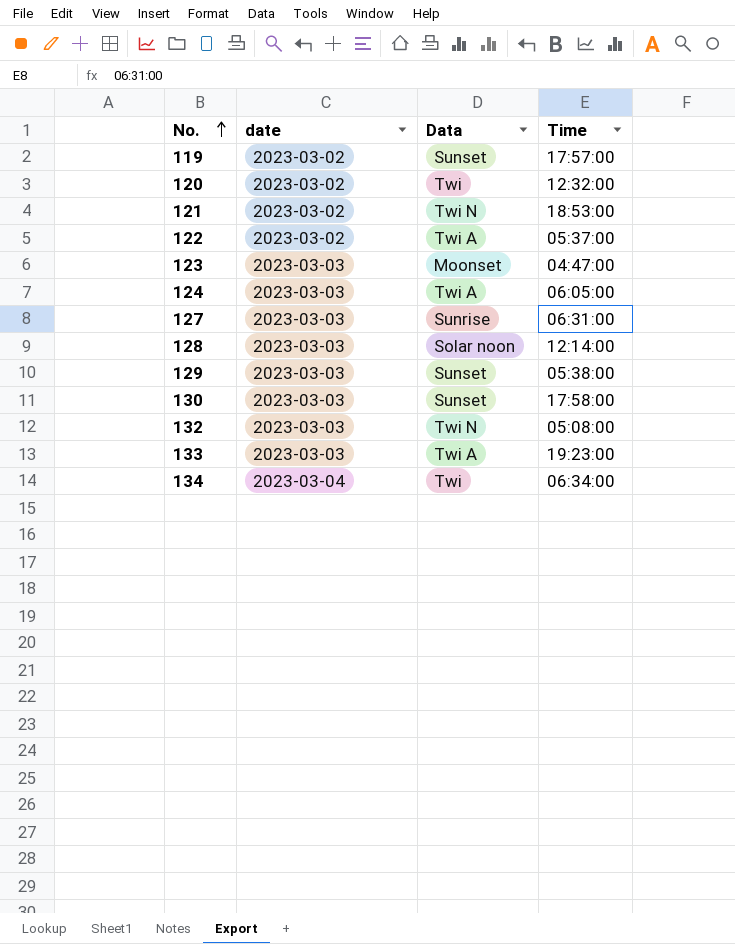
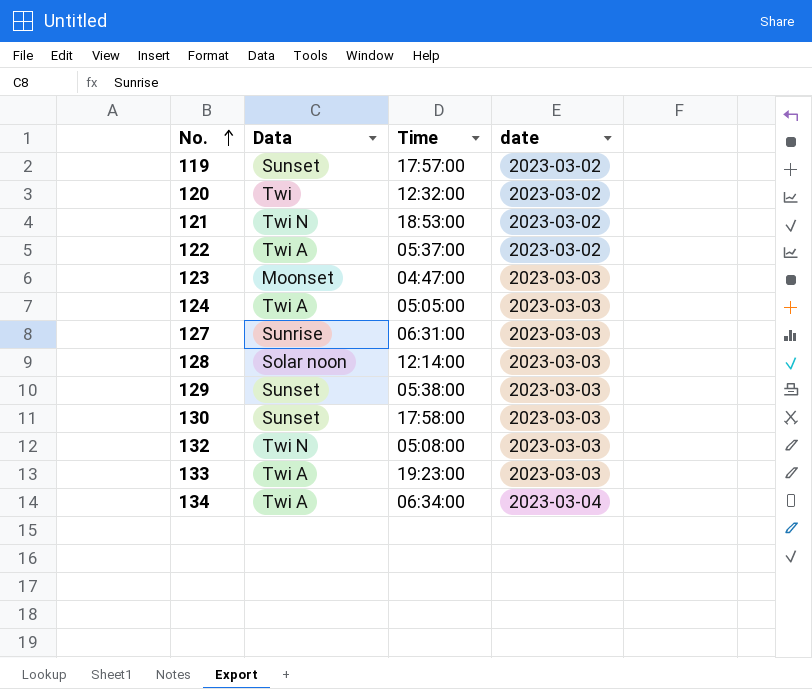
column date | position: 2 -> 4
124 | Time: 06:05:00 -> 05:05:00
134 | Data: Twi -> Twi A

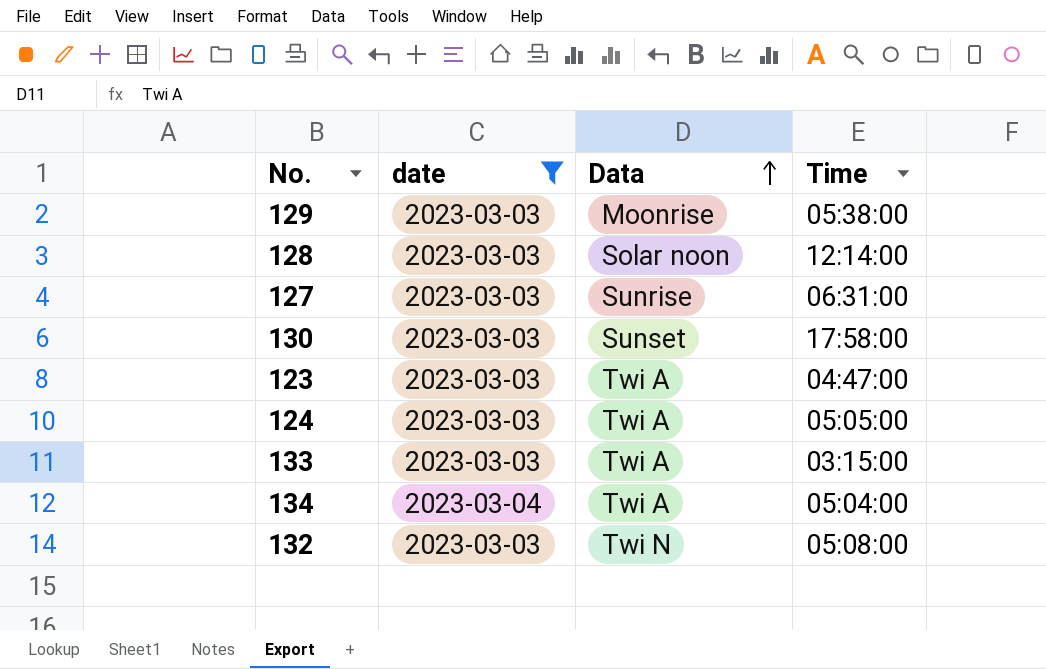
filter: none -> date != 2023-03-02
row order: No. ascending -> Data ascending
column date | position: 4 -> 2
129 | Data: Sunset -> Moonrise
123 | Data: Moonset -> Twi A
133 | Time: 19:23:00 -> 03:15:00
134 | Time: 06:34:00 -> 05:04:00

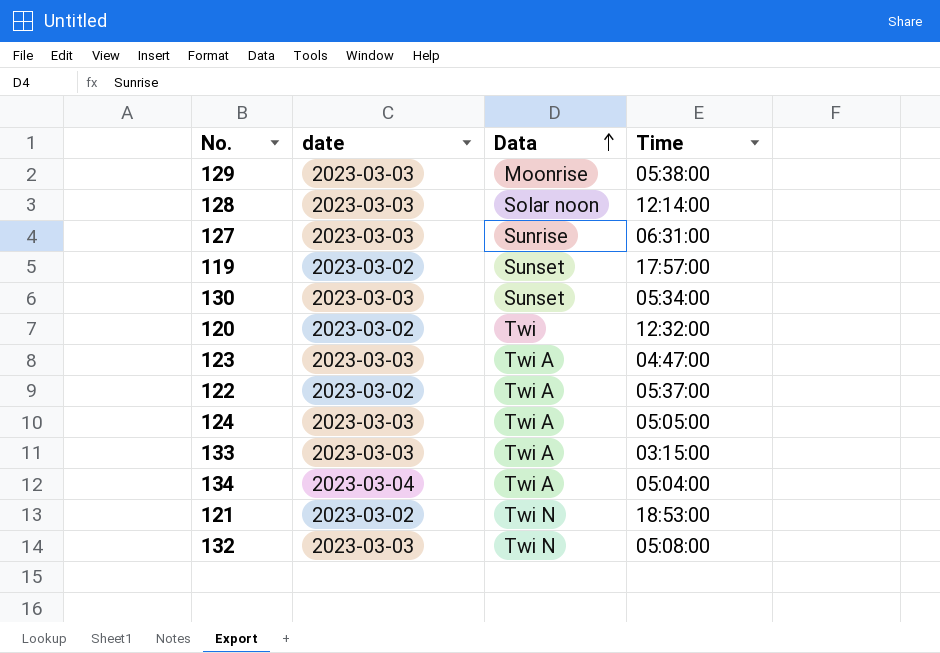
filter: date != 2023-03-02 -> none
130 | Time: 17:58:00 -> 05:34:00

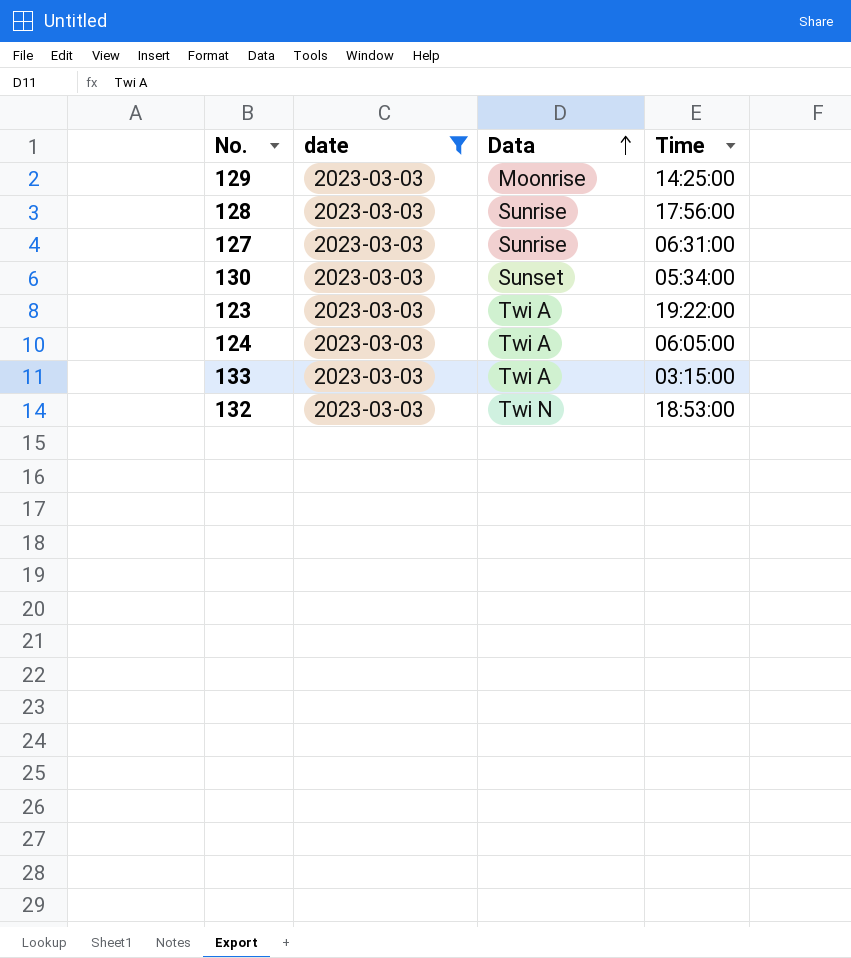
filter: none -> date = 2023-03-03
129 | Time: 05:38:00 -> 14:25:00
128 | Data: Solar noon -> Sunrise
128 | Time: 12:14:00 -> 17:56:00
123 | Time: 04:47:00 -> 19:22:00
124 | Time: 05:05:00 -> 06:05:00
132 | Time: 05:08:00 -> 18:53:00

